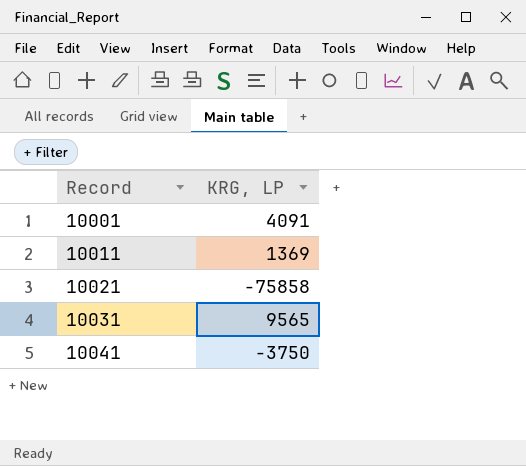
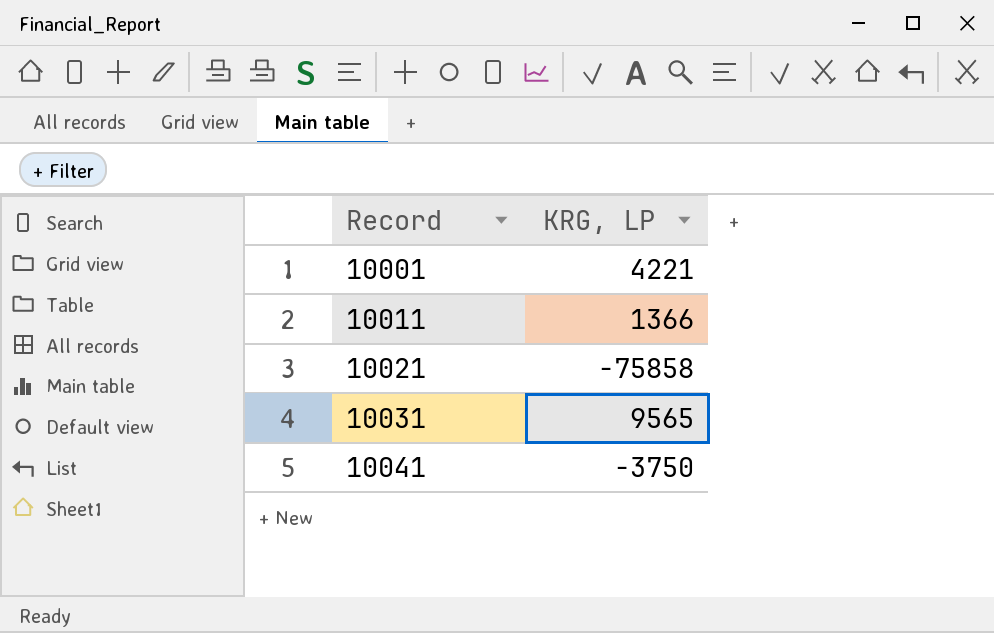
10001 | KRG, LP: 4091 -> 4221
10011 | KRG, LP: 1369 -> 1366

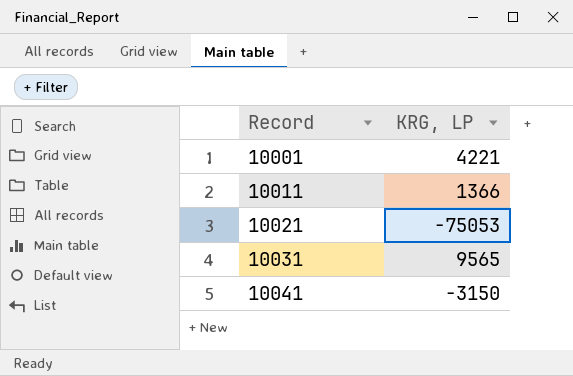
10021 | KRG, LP: -75858 -> -75053
10041 | KRG, LP: -3750 -> -3150

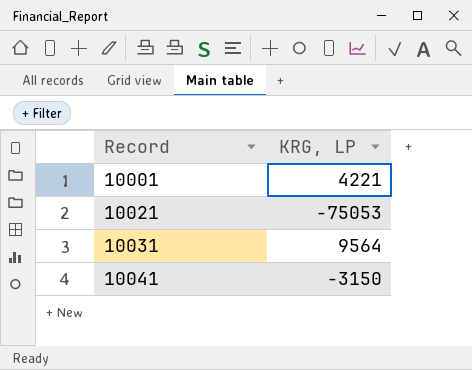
row 10011: 1366 -> none
10031 | KRG, LP: 9565 -> 9564

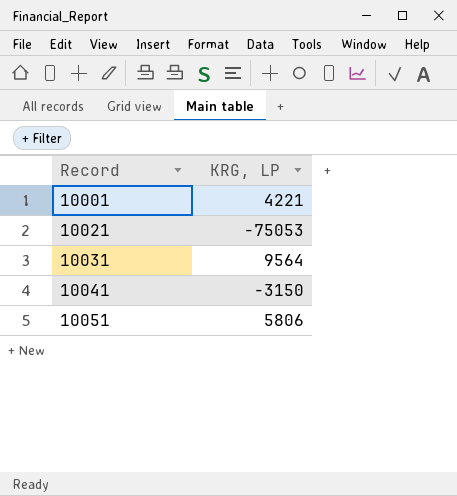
row 10051: none -> 5806

